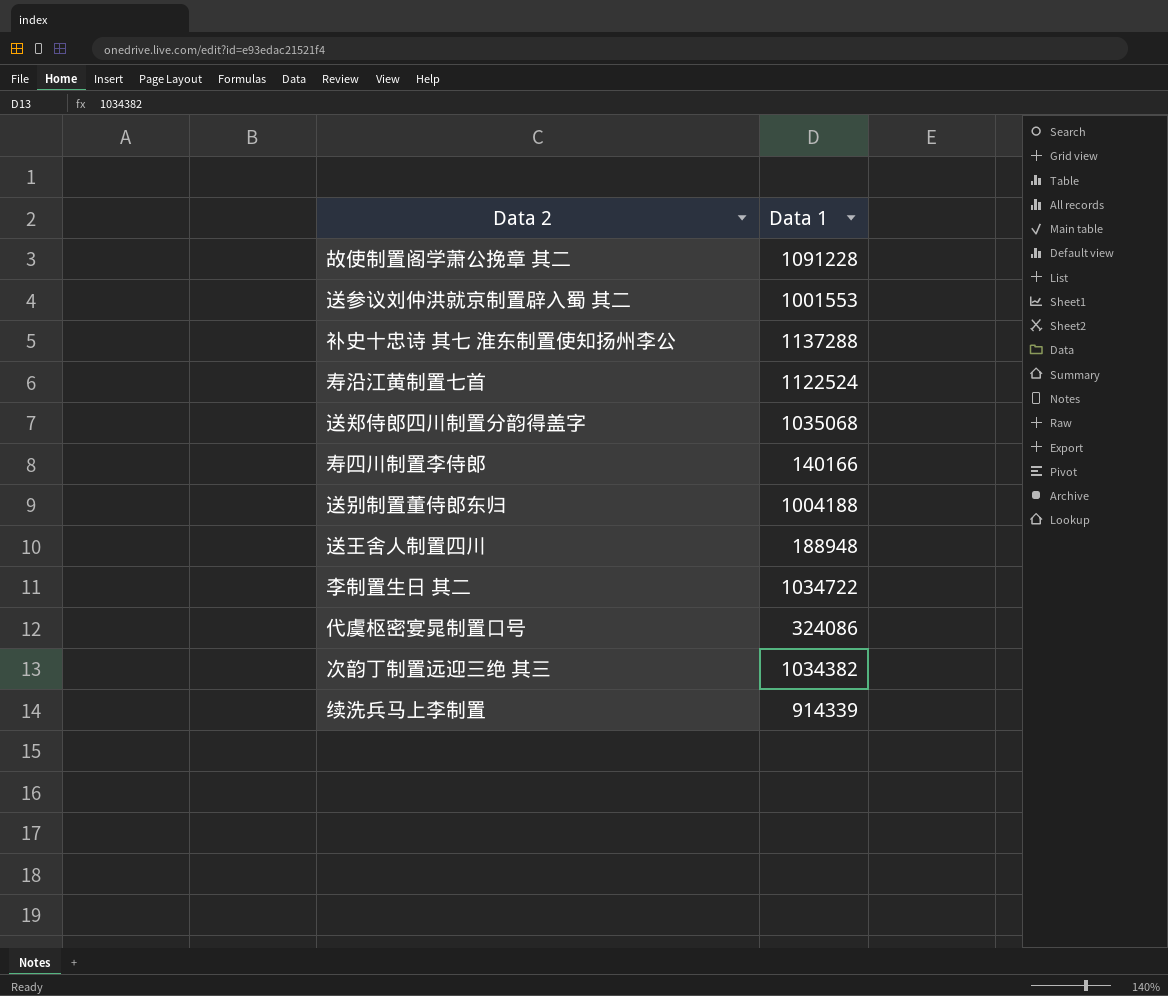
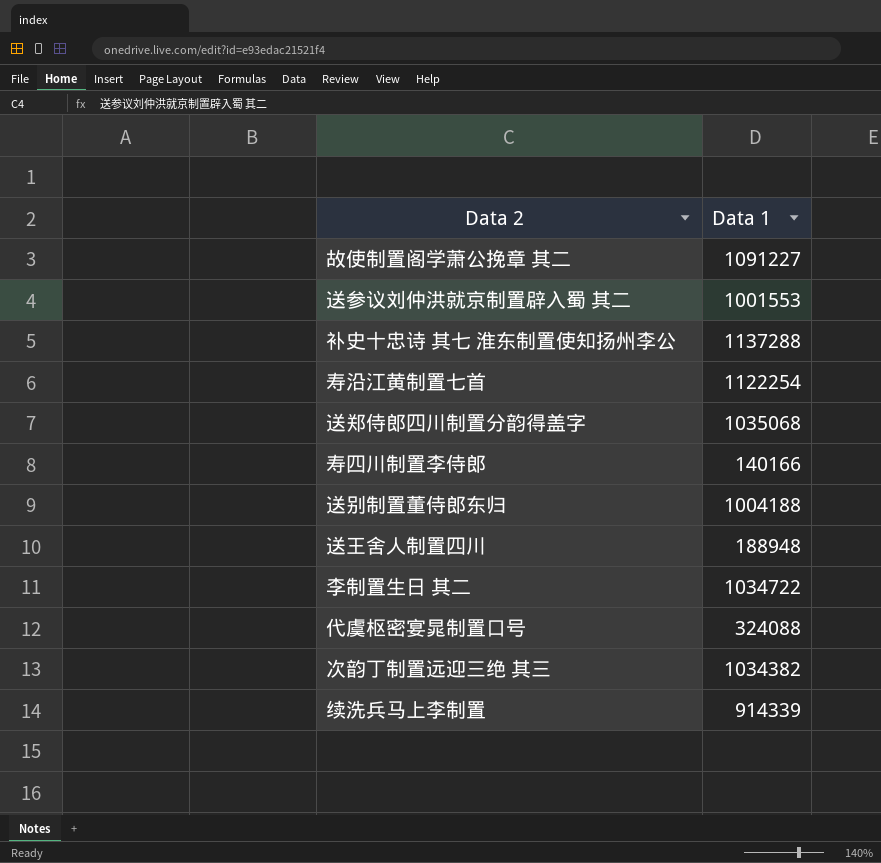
故使制置阁学萧公挽章 其二 | Data 1: 1091228 -> 1091227
寿沿江黄制置七首 | Data 1: 1122524 -> 1122254
代虞枢密宴晁制置口号 | Data 1: 324086 -> 324088

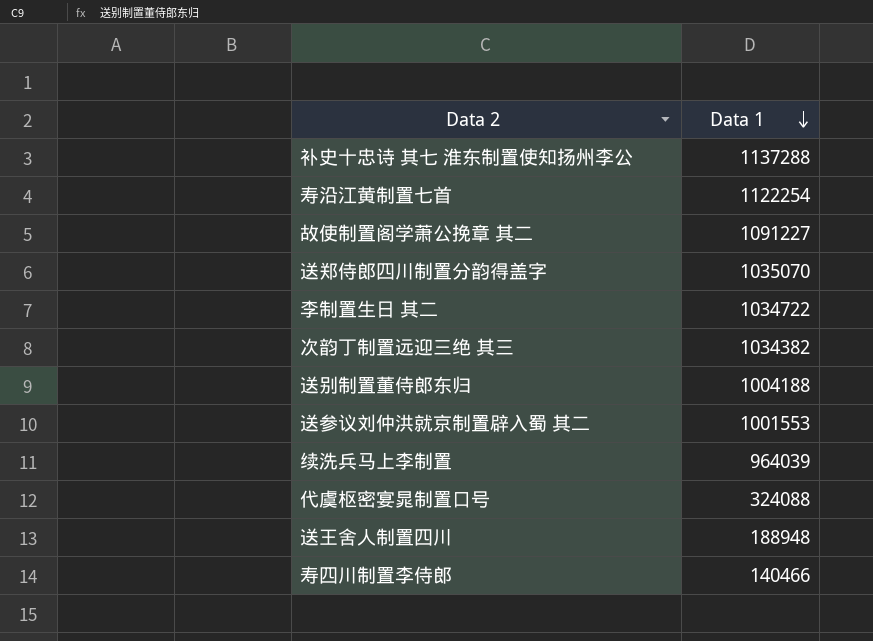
row order: none -> Data 1 descending
送郑侍郎四川制置分韵得盖字 | Data 1: 1035068 -> 1035070
续洗兵马上李制置 | Data 1: 914339 -> 964039
寿四川制置李侍郎 | Data 1: 140166 -> 140466

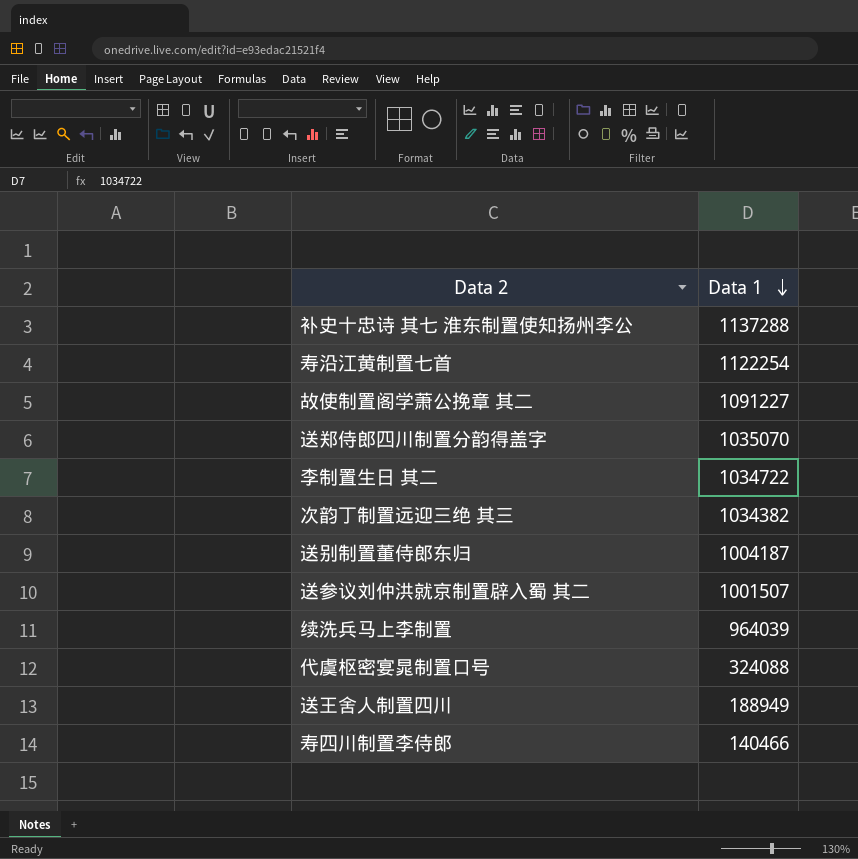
送别制置董侍郎东归 | Data 1: 1004188 -> 1004187
送参议刘仲洪就京制置辟入蜀 其二 | Data 1: 1001553 -> 1001507
送王舍人制置四川 | Data 1: 188948 -> 188949

